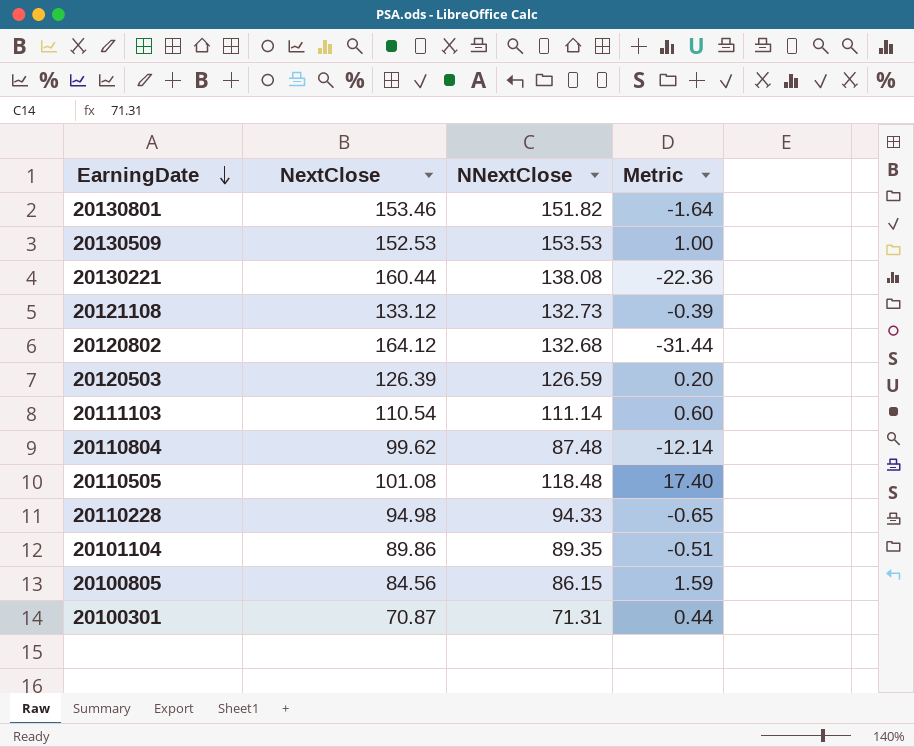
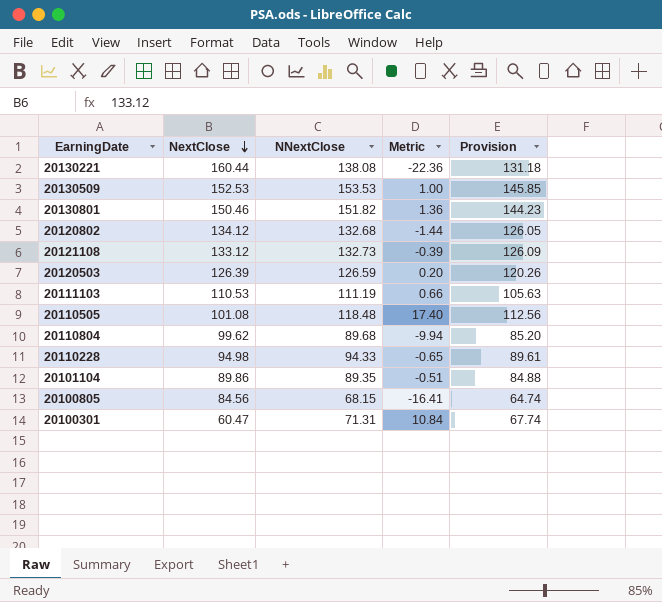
row order: EarningDate descending -> NextClose descending
column Provision | formula: none -> [NNextClose] * 0.95
20130801 | NextClose: 153.46 -> 150.46
20130801 | Metric: -1.64 -> 1.36
20120802 | NextClose: 164.12 -> 134.12
20120802 | Metric: -31.44 -> -1.44
20111103 | NextClose: 110.54 -> 110.53
20111103 | NNextClose: 111.14 -> 111.19
20111103 | Metric: 0.60 -> 0.66
20110804 | NNextClose: 87.48 -> 89.68
20110804 | Metric: -12.14 -> -9.94
20100805 | NNextClose: 86.15 -> 68.15
20100805 | Metric: 1.59 -> -16.41
20100301 | NextClose: 70.87 -> 60.47
20100301 | Metric: 0.44 -> 10.84

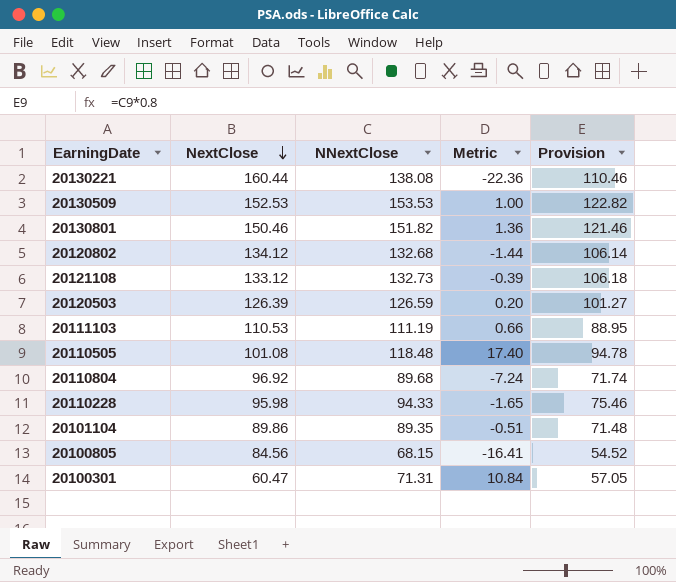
column Provision | formula: [NNextClose] * 0.95 -> [NNextClose] * 0.8
20110804 | NextClose: 99.62 -> 96.92
20110804 | Metric: -9.94 -> -7.24
20110228 | NextClose: 94.98 -> 95.98
20110228 | Metric: -0.65 -> -1.65

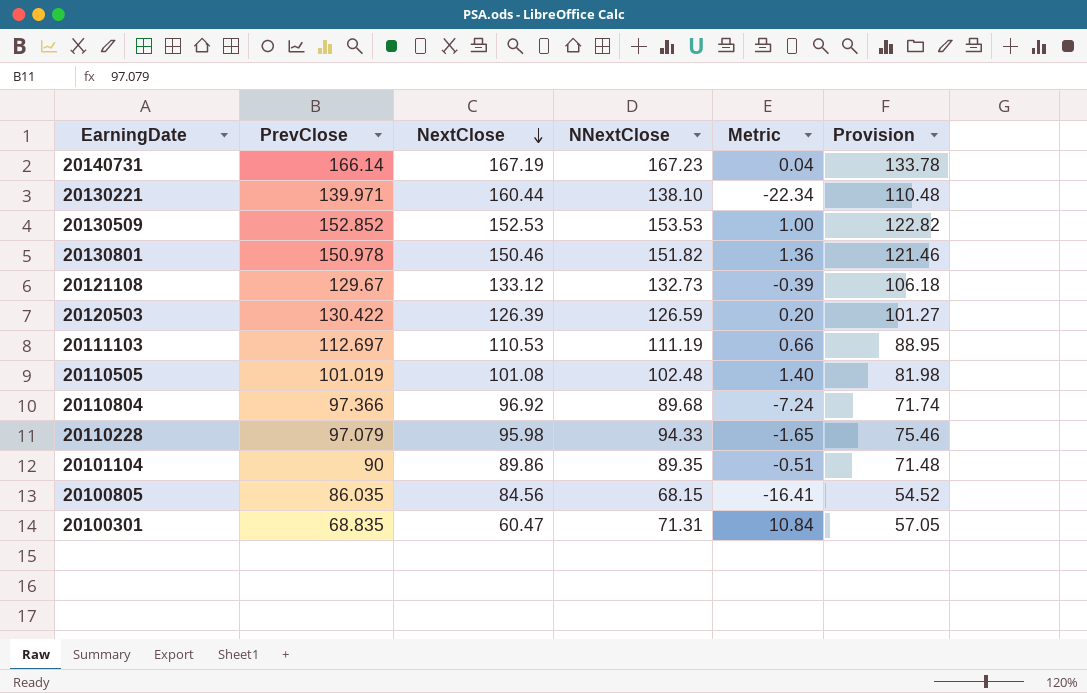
column PrevClose | position: none -> 2
row 20120802: 134.12 | 132.68 | -1.44 | 106.14 -> none
row 20140731: none -> 166.14 | 167.19 | 167.23 | 0.04 | 133.78
20130221 | NNextClose: 138.08 -> 138.10
20130221 | Metric: -22.36 -> -22.34
20130221 | Provision: 110.46 -> 110.48
20110505 | NNextClose: 118.48 -> 102.48
20110505 | Metric: 17.40 -> 1.40
20110505 | Provision: 94.78 -> 81.98

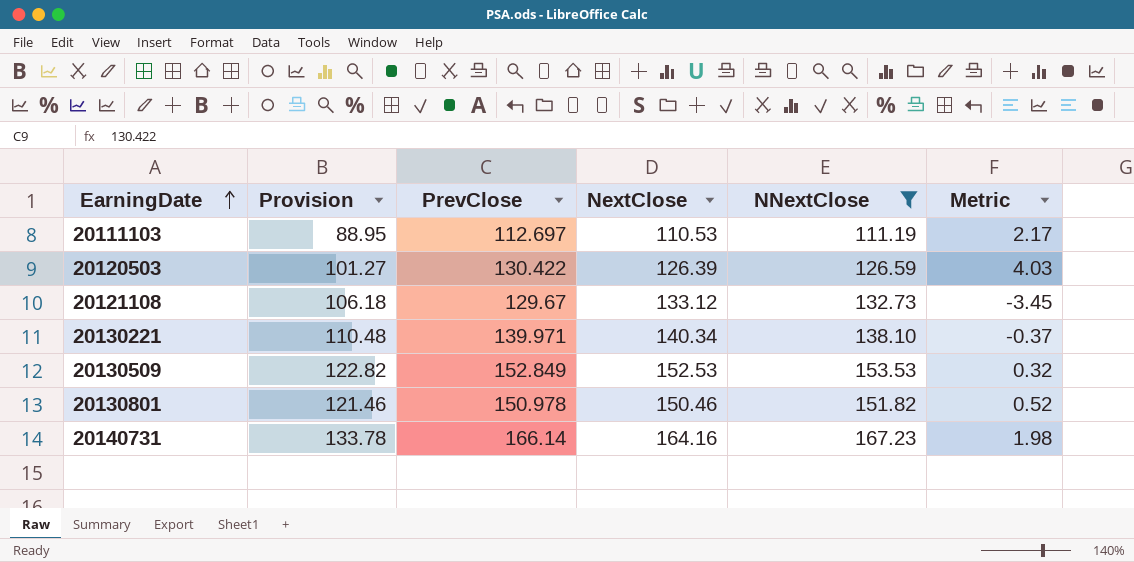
filter: none -> NNextClose >= 111.19
row order: NextClose descending -> EarningDate ascending
column Provision | position: 6 -> 2
column Metric | formula: [NNextClose] - [NextClose] -> [PrevClose] - [NextClose]
20130221 | NextClose: 160.44 -> 140.34
20130509 | PrevClose: 152.852 -> 152.849
20140731 | NextClose: 167.19 -> 164.16

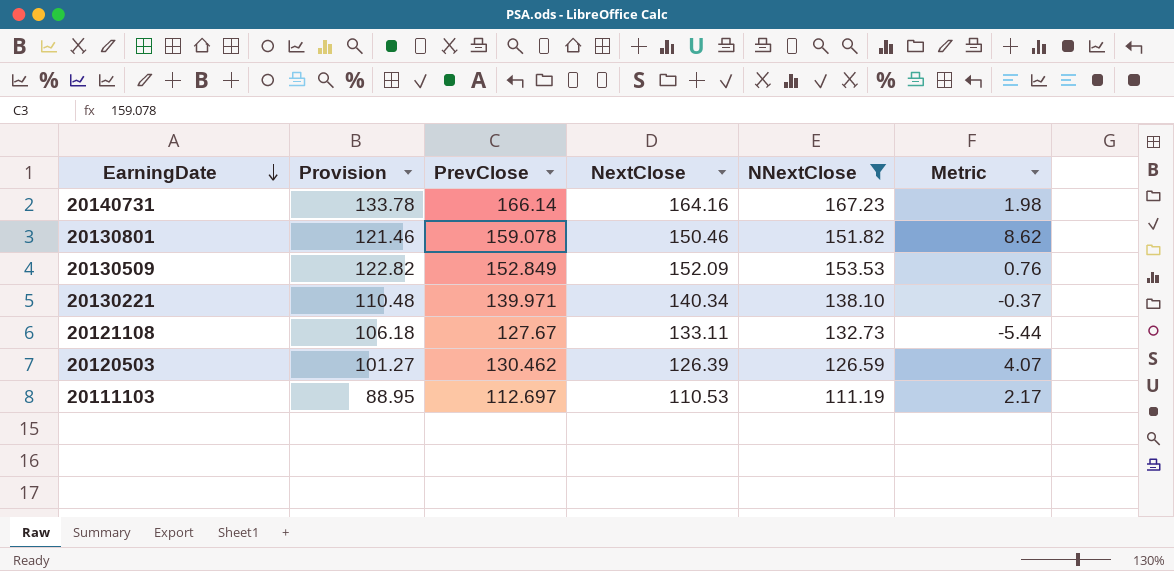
row order: EarningDate ascending -> EarningDate descending
20130801 | PrevClose: 150.978 -> 159.078
20130801 | Metric: 0.52 -> 8.62
20130509 | NextClose: 152.53 -> 152.09
20130509 | Metric: 0.32 -> 0.76
20121108 | PrevClose: 129.67 -> 127.67
20121108 | NextClose: 133.12 -> 133.11
20121108 | Metric: -3.45 -> -5.44
20120503 | PrevClose: 130.422 -> 130.462
20120503 | Metric: 4.03 -> 4.07

